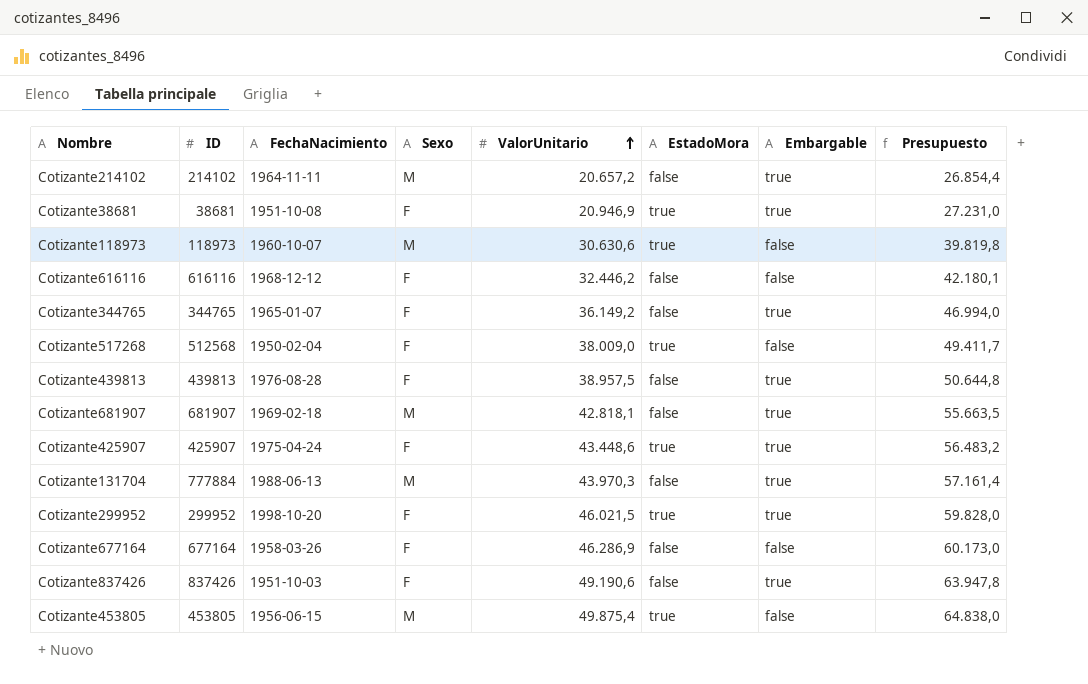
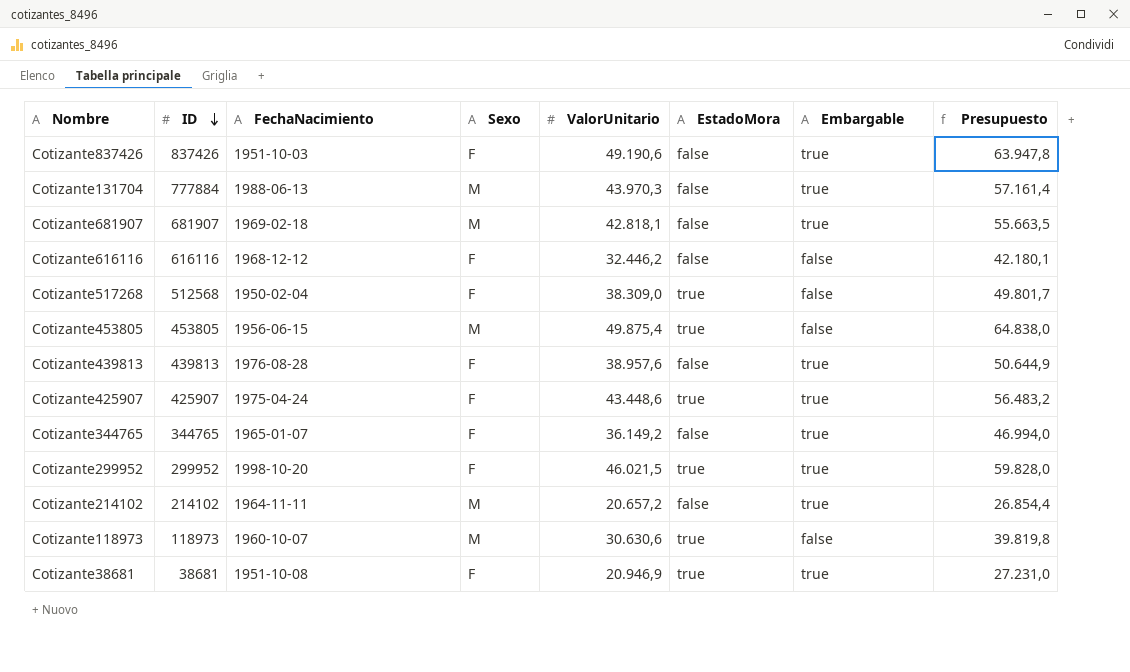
row order: ValorUnitario ascending -> ID descending
row Cotizante677164: 677164 | 1958-03-26 | F | 46.286,9 | false | false | 60.173,0 -> none
Cotizante517268 | ValorUnitario: 38.009,0 -> 38.309,0
Cotizante517268 | Presupuesto: 49.411,7 -> 49.801,7
Cotizante439813 | ValorUnitario: 38.957,5 -> 38.957,6
Cotizante439813 | Presupuesto: 50.644,8 -> 50.644,9

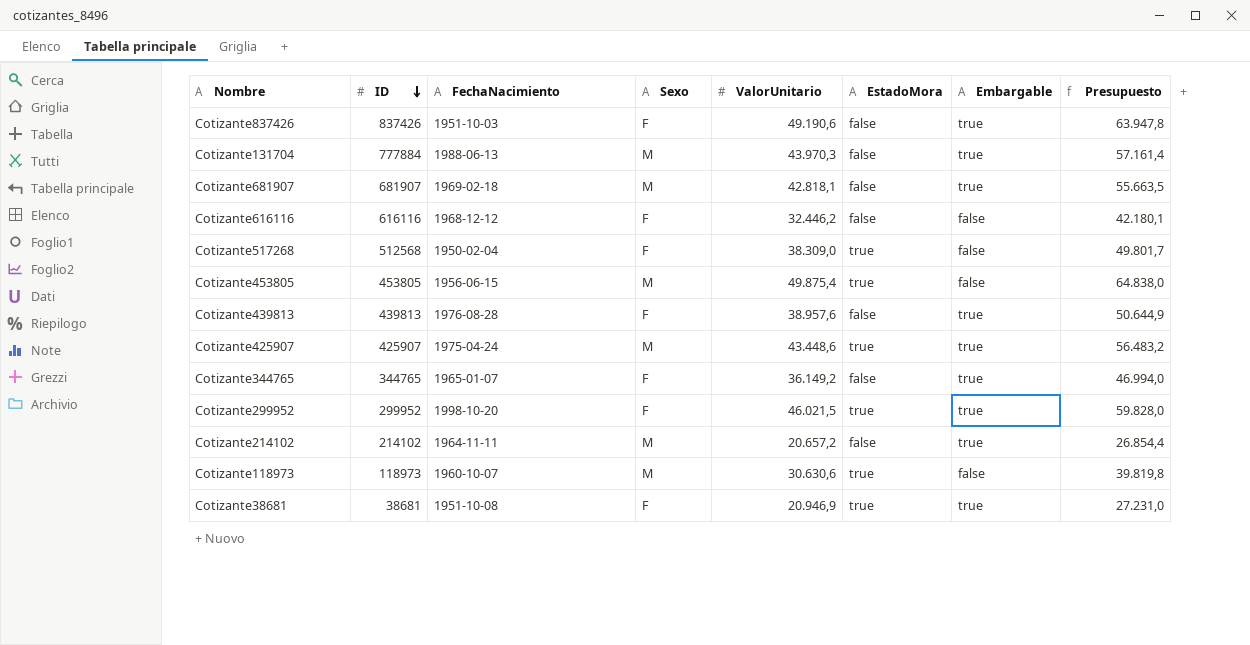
Cotizante425907 | Sexo: F -> M

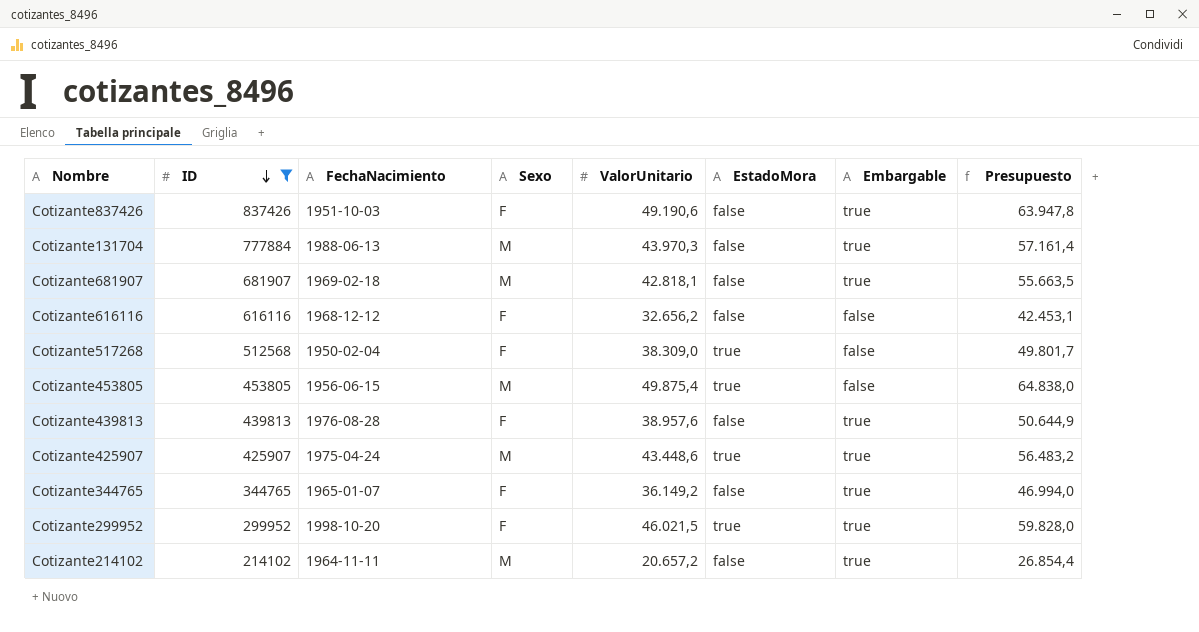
filter: none -> ID >= 214102
Cotizante616116 | ValorUnitario: 32.446,2 -> 32.656,2
Cotizante616116 | Presupuesto: 42.180,1 -> 42.453,1

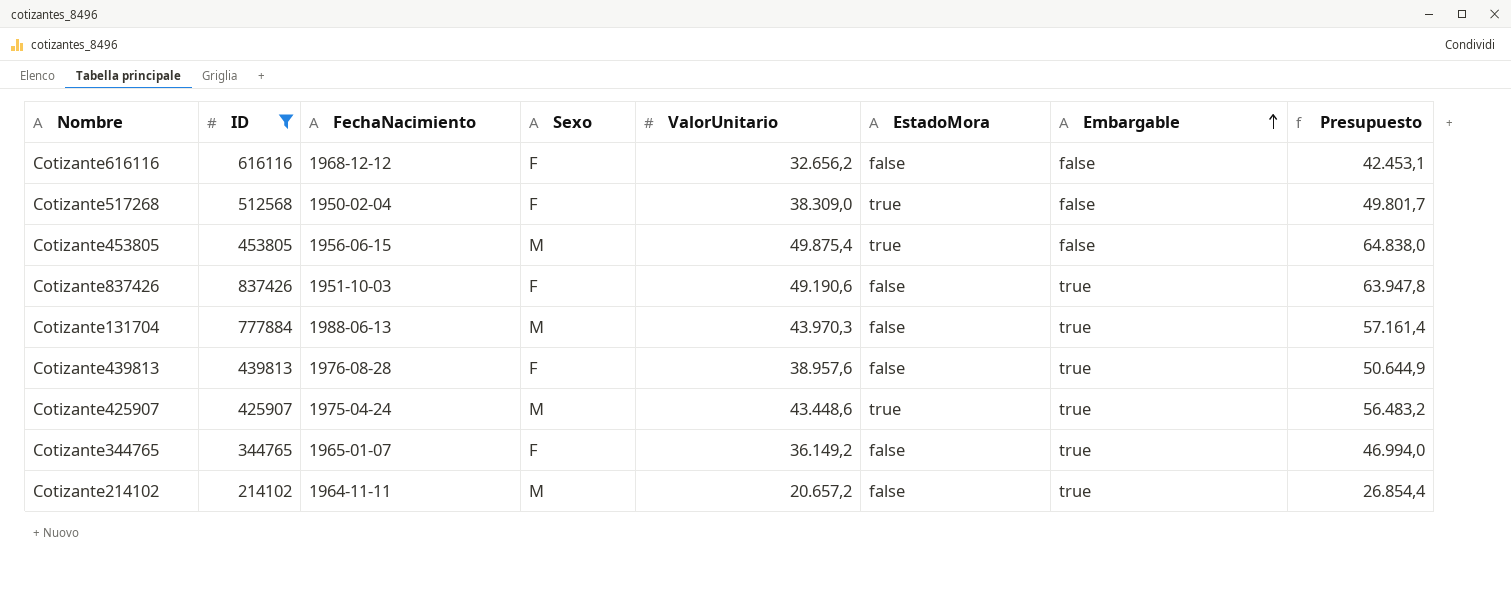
row order: ID descending -> Embargable ascending
row Cotizante681907: 681907 | 1969-02-18 | M | 42.818,1 | false | true | 55.663,5 -> none
row Cotizante299952: 299952 | 1998-10-20 | F | 46.021,5 | true | true | 59.828,0 -> none

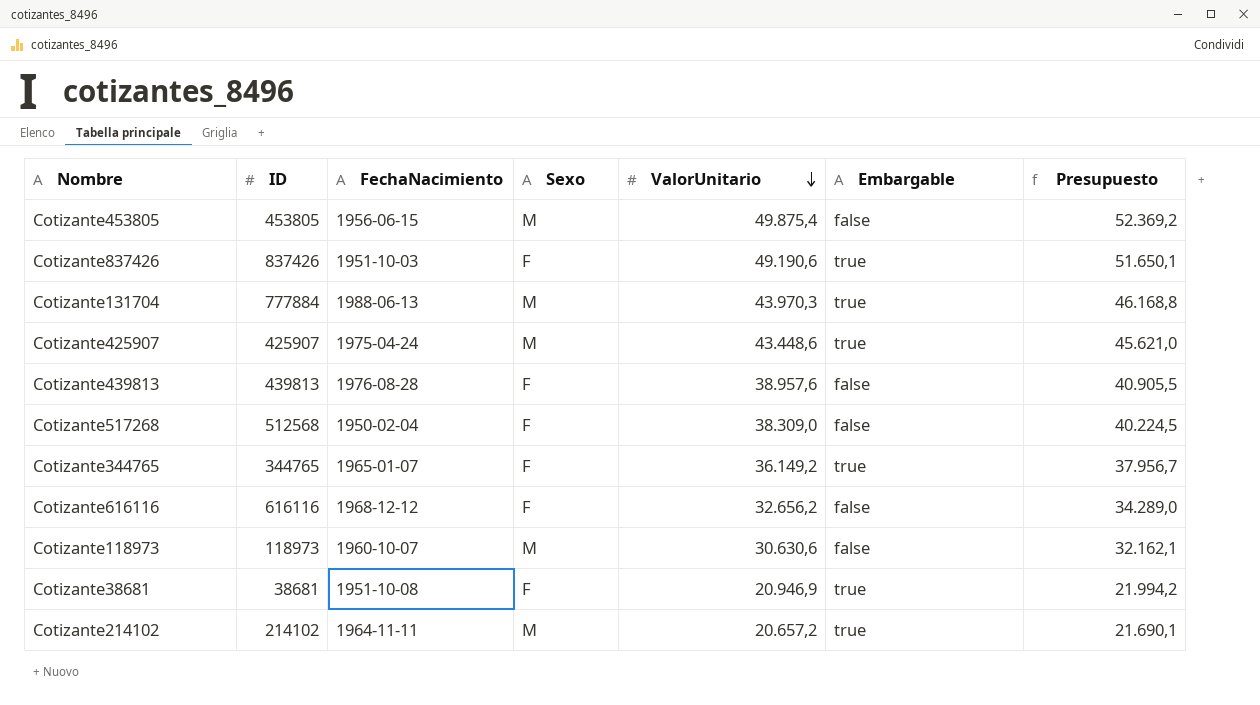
filter: ID >= 214102 -> none
row order: Embargable ascending -> ValorUnitario descending
column EstadoMora | position: 6 -> none
column Presupuesto | formula: [ValorUnitario] * 1,3 -> [ValorUnitario] * 1,05
Cotizante439813 | Embargable: true -> false

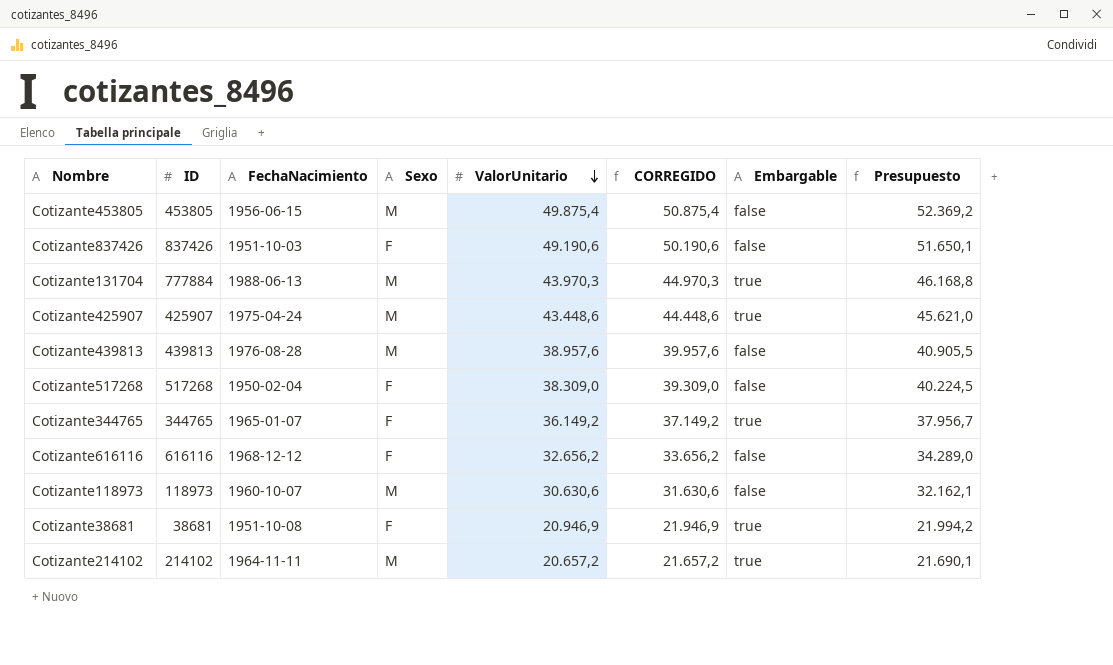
column CORREGIDO | formula: none -> [ValorUnitario] + 1000
Cotizante837426 | Embargable: true -> false
Cotizante439813 | Sexo: F -> M
Cotizante517268 | ID: 512568 -> 517268

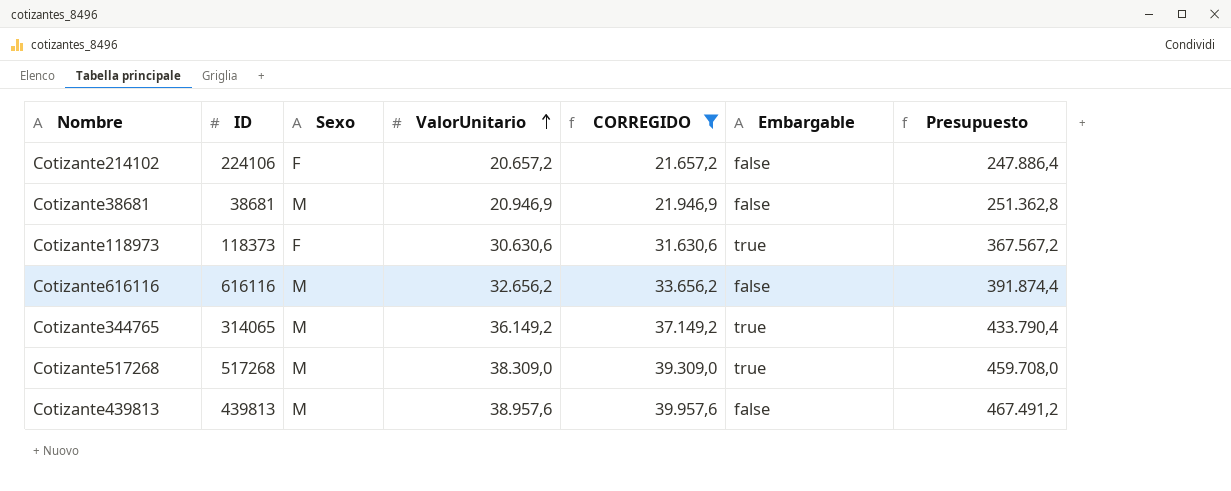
filter: none -> CORREGIDO <= 39.957,6
row order: ValorUnitario descending -> ValorUnitario ascending
column FechaNacimiento | position: 3 -> none
column Presupuesto | formula: [ValorUnitario] * 1,05 -> [ValorUnitario] * 12
Cotizante214102 | ID: 214102 -> 224106
Cotizante214102 | Sexo: M -> F
Cotizante214102 | Embargable: true -> false
Cotizante38681 | Sexo: F -> M
Cotizante38681 | Embargable: true -> false
Cotizante118973 | ID: 118973 -> 118373
Cotizante118973 | Sexo: M -> F
Cotizante118973 | Embargable: false -> true
Cotizante616116 | Sexo: F -> M
Cotizante344765 | ID: 344765 -> 314065
Cotizante344765 | Sexo: F -> M
Cotizante517268 | Sexo: F -> M
Cotizante517268 | Embargable: false -> true

